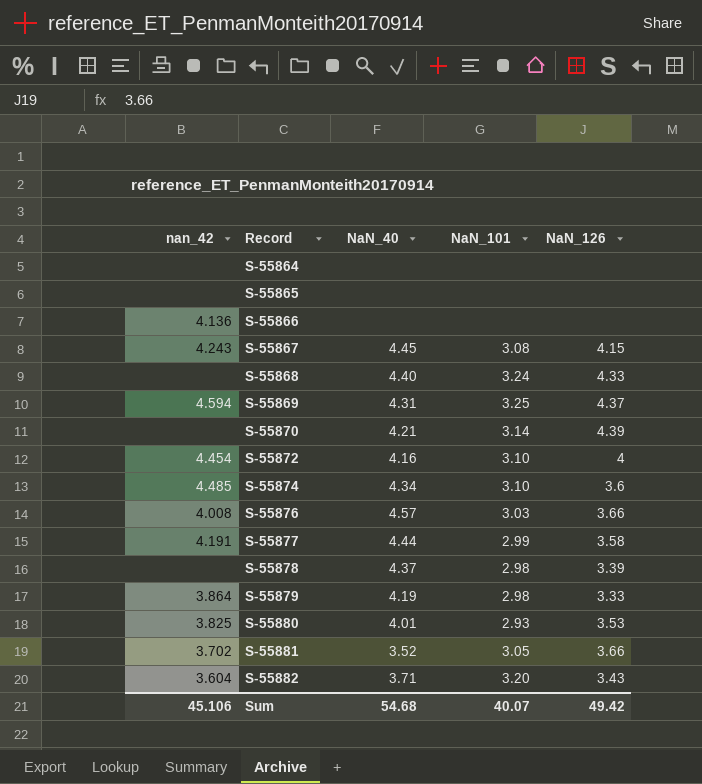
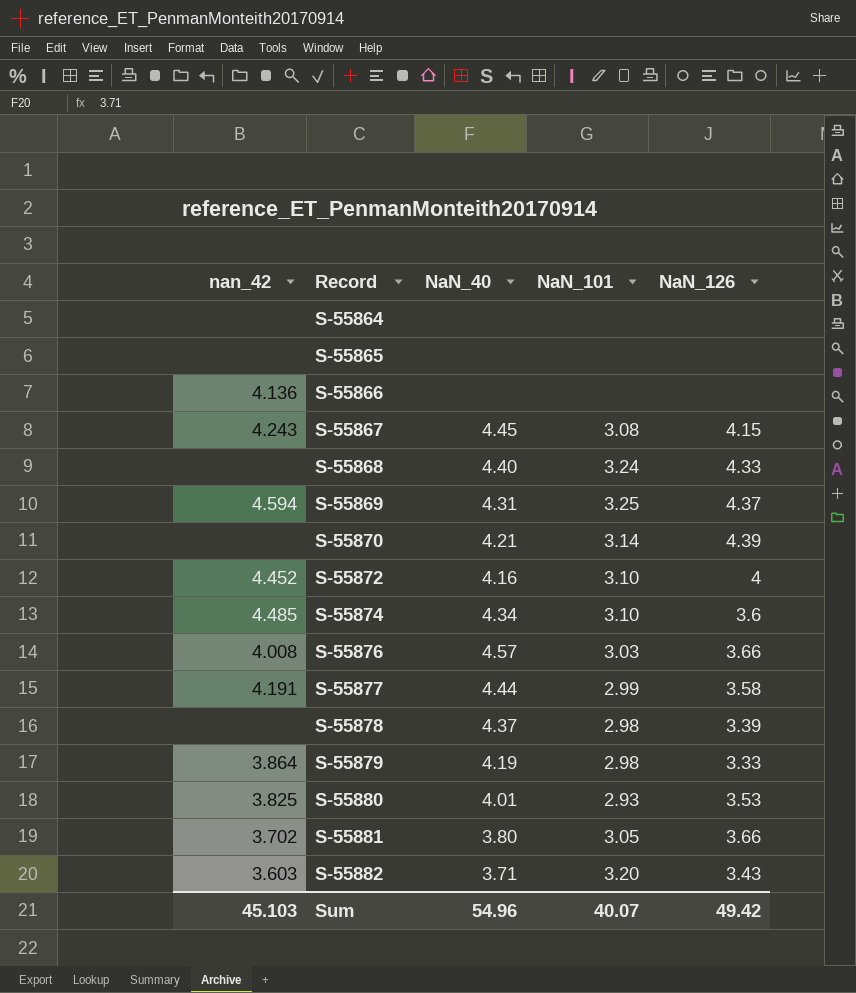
S-55872 | nan_42: 4.454 -> 4.452
S-55881 | NaN_40: 3.52 -> 3.80
S-55882 | nan_42: 3.604 -> 3.603
Sum | nan_42: 45.106 -> 45.103
Sum | NaN_40: 54.68 -> 54.96

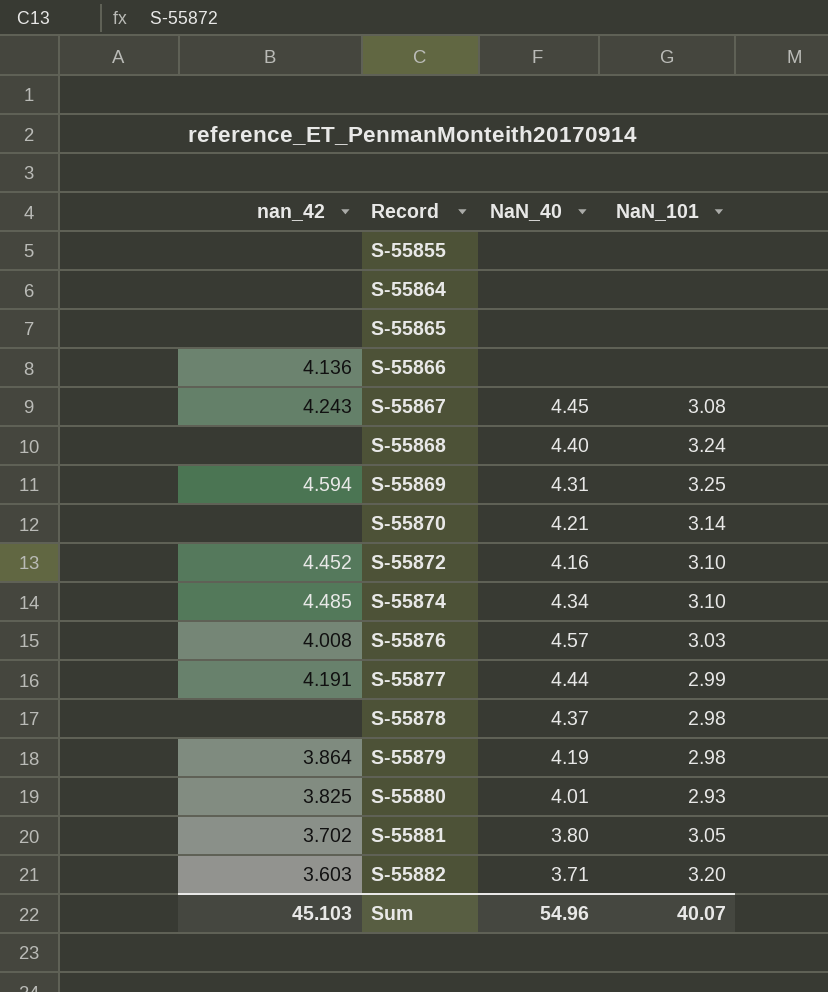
column NaN_126 | position: 5 -> none
row S-55855: none -> none | none | none

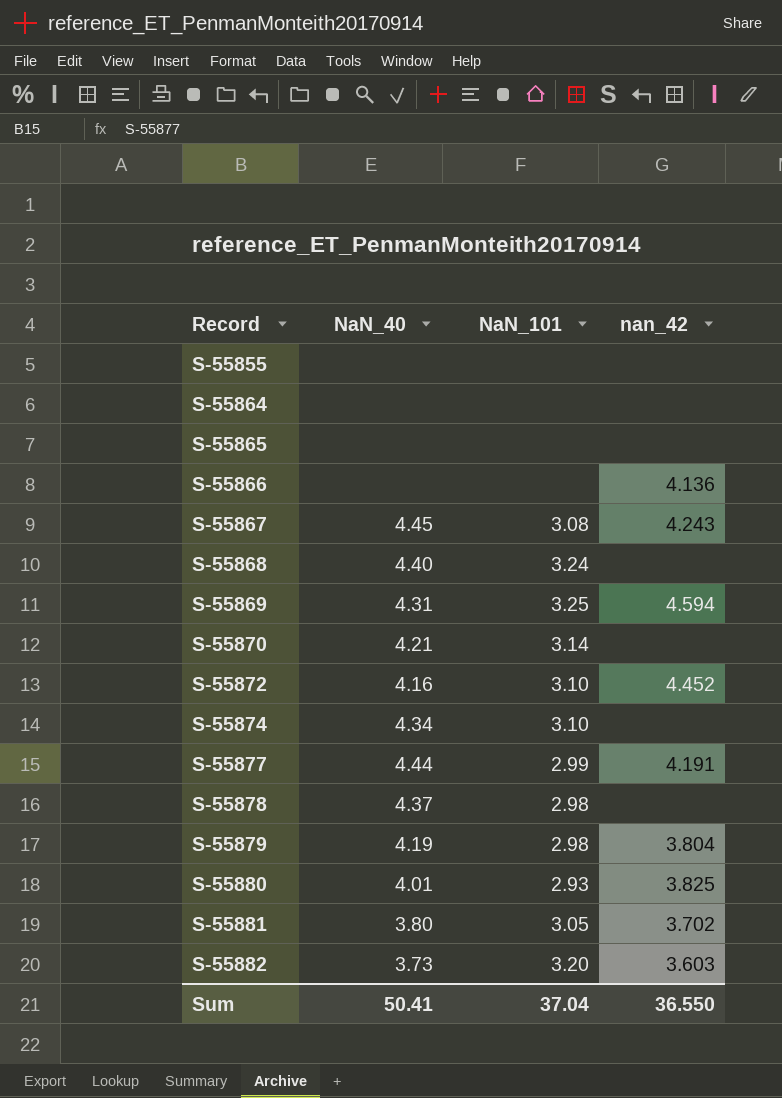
column nan_42 | position: 1 -> 4
row S-55876: 4.008 | 4.57 | 3.03 -> none
S-55874 | nan_42: 4.485 -> none
S-55879 | nan_42: 3.864 -> 3.804
S-55882 | NaN_40: 3.71 -> 3.73
Sum | NaN_40: 54.96 -> 50.41
Sum | NaN_101: 40.07 -> 37.04
Sum | nan_42: 45.103 -> 36.550

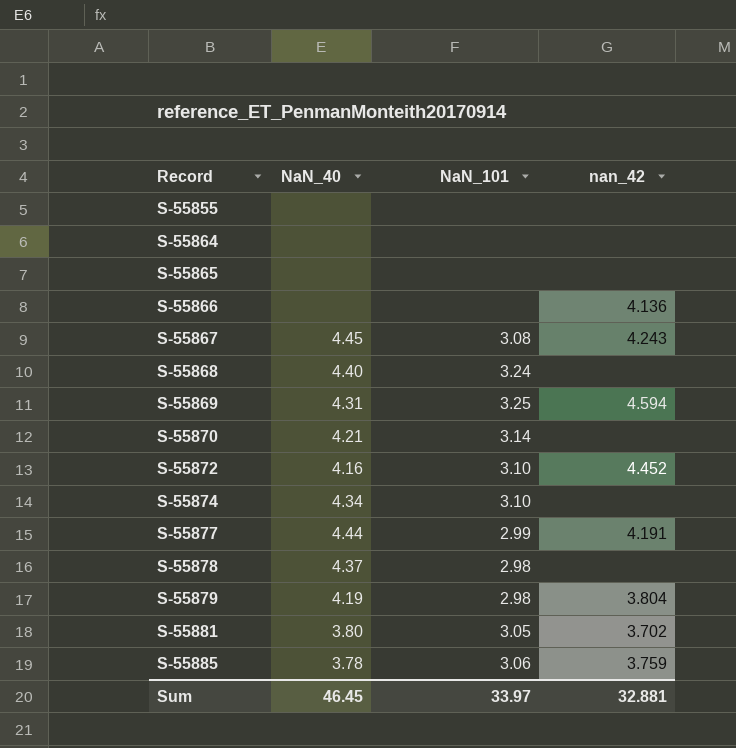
row S-55880: 4.01 | 2.93 | 3.825 -> none
row S-55882: 3.73 | 3.20 | 3.603 -> none
row S-55885: none -> 3.78 | 3.06 | 3.759
Sum | NaN_40: 50.41 -> 46.45
Sum | NaN_101: 37.04 -> 33.97
Sum | nan_42: 36.550 -> 32.881

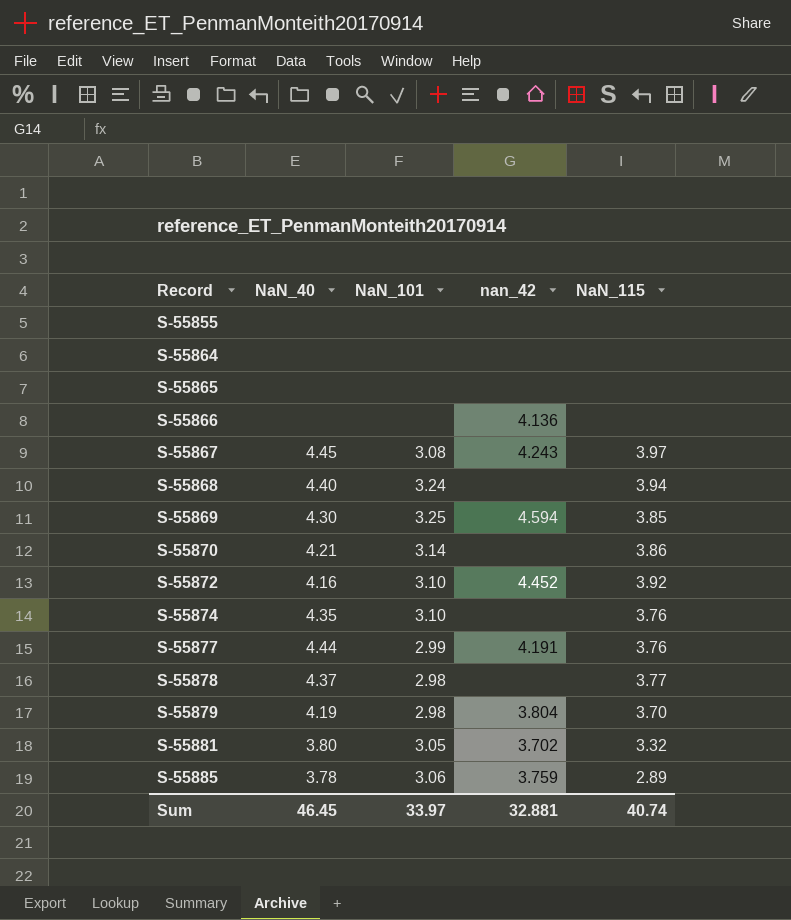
column NaN_115 | position: none -> 5
S-55869 | NaN_40: 4.31 -> 4.30
S-55874 | NaN_40: 4.34 -> 4.35

